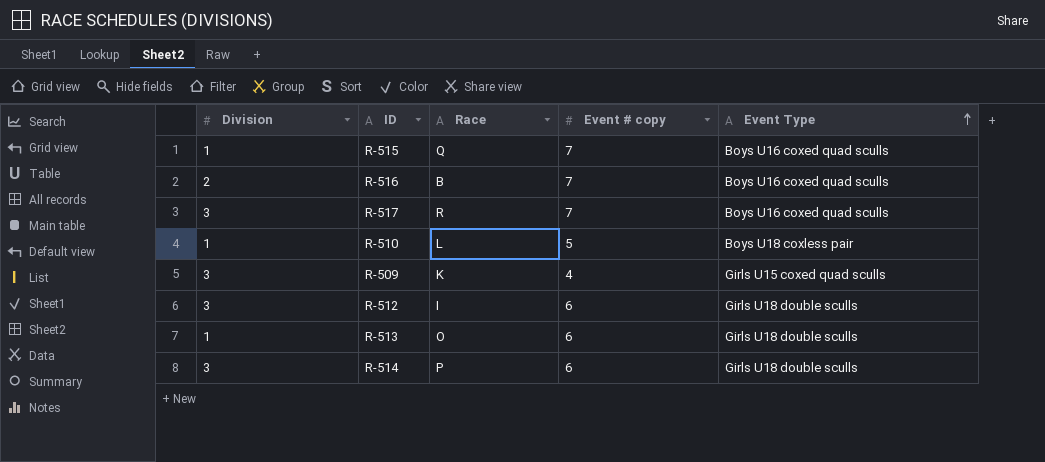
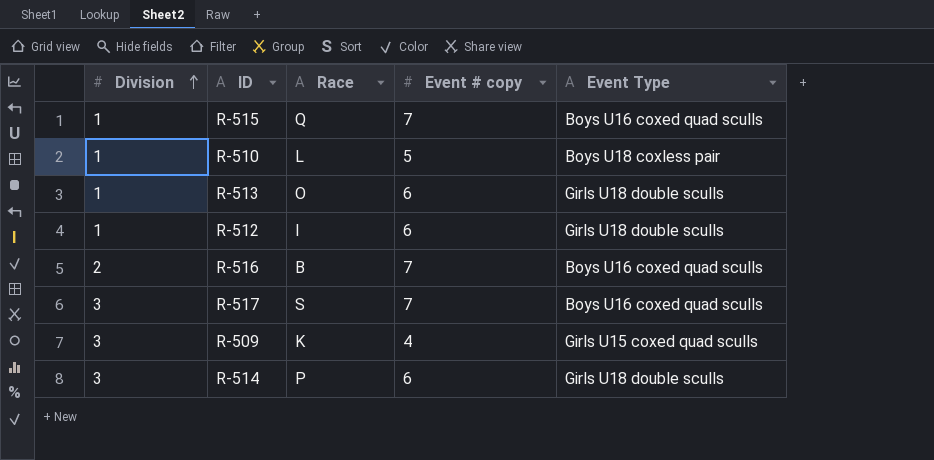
row order: Event Type ascending -> Division ascending
R-512 | Division: 3 -> 1
R-517 | Race: R -> S

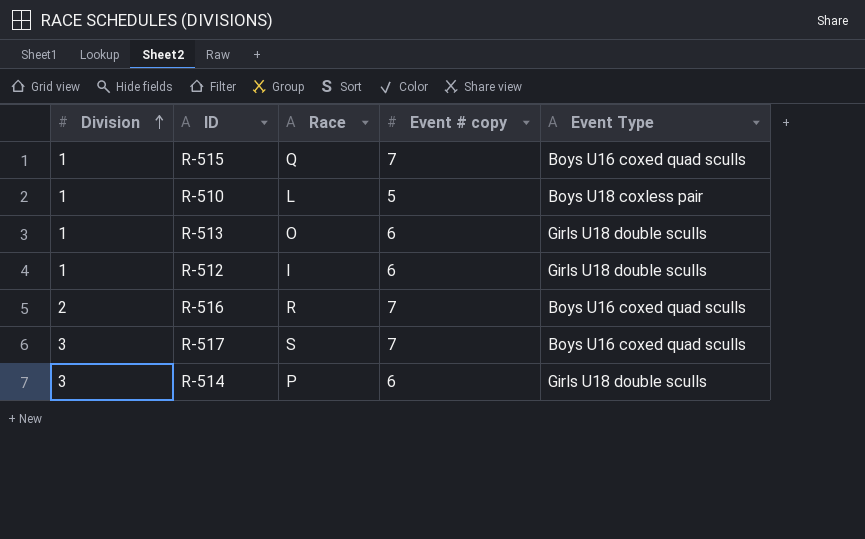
row R-509: 3 | K | 4 | Girls U15 coxed quad sculls -> none
R-516 | Race: B -> R

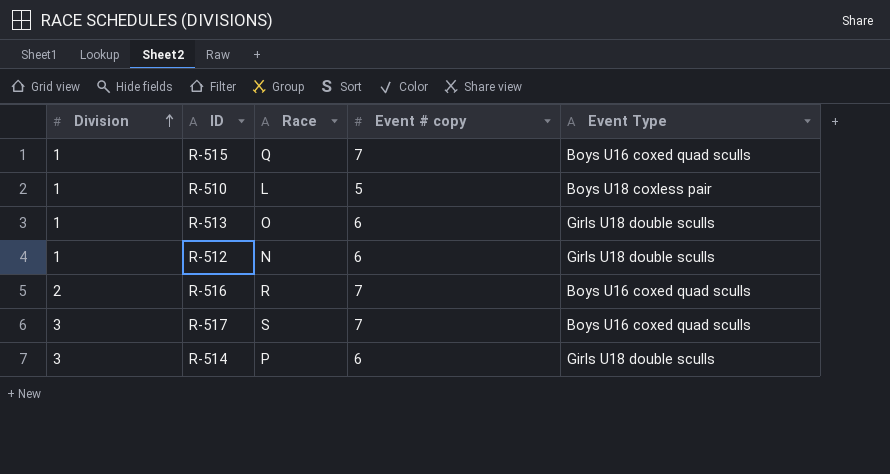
R-512 | Race: I -> N

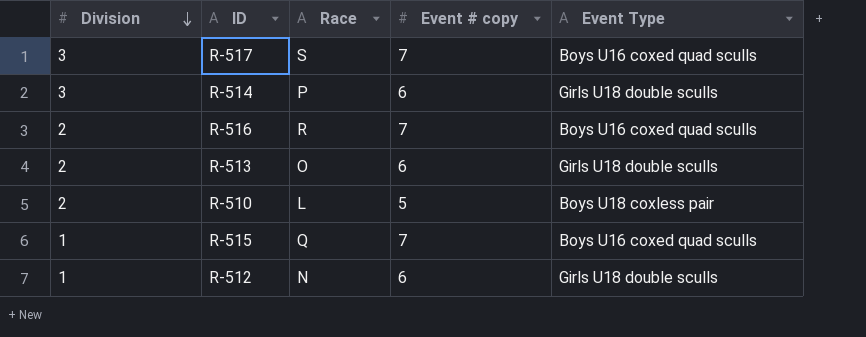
row order: Division ascending -> Division descending
R-513 | Division: 1 -> 2
R-510 | Division: 1 -> 2

